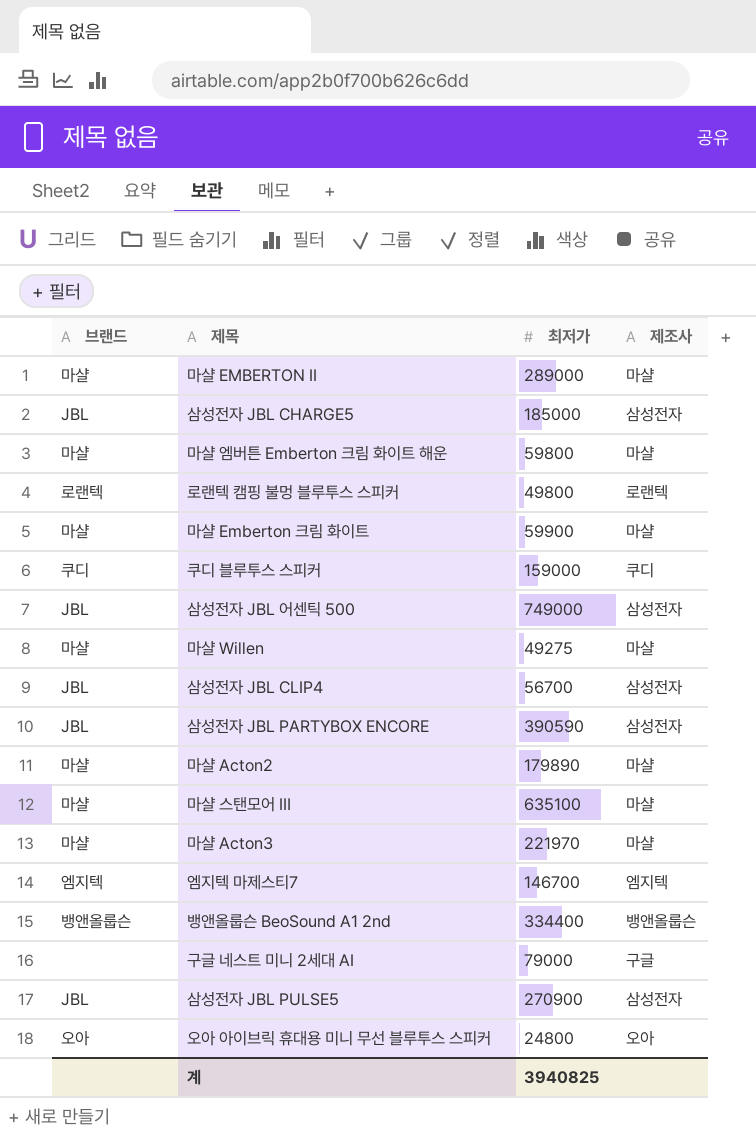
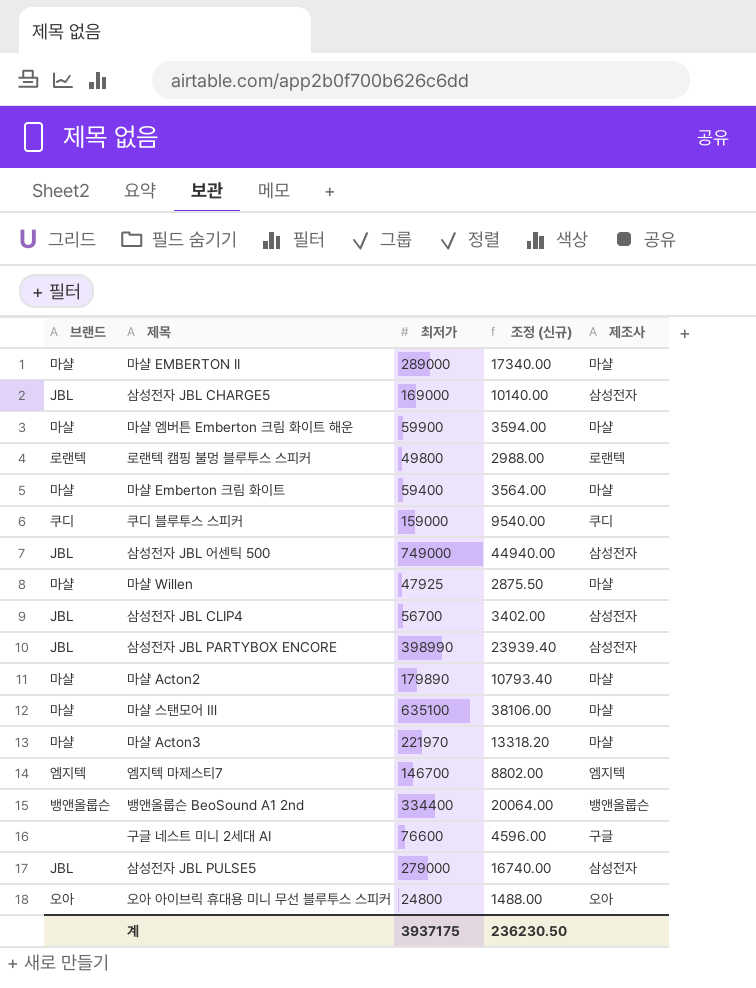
column 조정 (신규) | formula: none -> [최저가] * 0.06
삼성전자 JBL CHARGE5 | 최저가: 185000 -> 169000
마샬 엠버튼 Emberton 크림 화이트 해운 | 최저가: 59800 -> 59900
마샬 Emberton 크림 화이트 | 최저가: 59900 -> 59400
마샬 Willen | 최저가: 49275 -> 47925
삼성전자 JBL PARTYBOX ENCORE | 최저가: 390590 -> 398990
구글 네스트 미니 2세대 AI | 최저가: 79000 -> 76600
삼성전자 JBL PULSE5 | 최저가: 270900 -> 279000
계 | 최저가: 3940825 -> 3937175

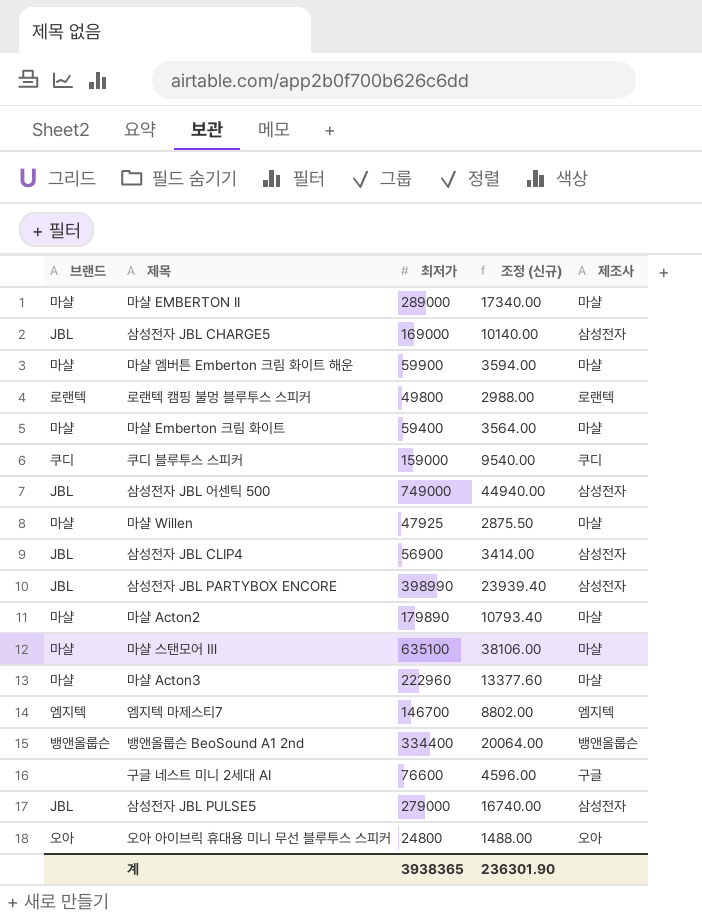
삼성전자 JBL CLIP4 | 최저가: 56700 -> 56900
삼성전자 JBL CLIP4 | 조정 (신규): 3402.00 -> 3414.00
마샬 Acton3 | 최저가: 221970 -> 222960
마샬 Acton3 | 조정 (신규): 13318.20 -> 13377.60
계 | 최저가: 3937175 -> 3938365
계 | 조정 (신규): 236230.50 -> 236301.90

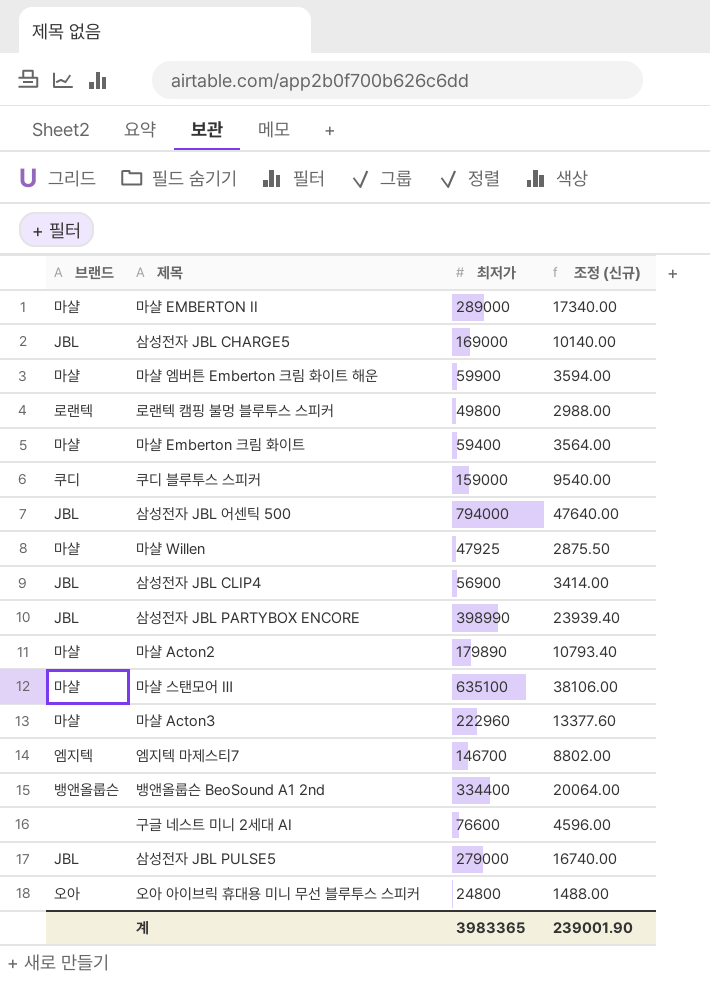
column 제조사 | position: 5 -> none
삼성전자 JBL 어센틱 500 | 최저가: 749000 -> 794000
삼성전자 JBL 어센틱 500 | 조정 (신규): 44940.00 -> 47640.00
계 | 최저가: 3938365 -> 3983365
계 | 조정 (신규): 236301.90 -> 239001.90

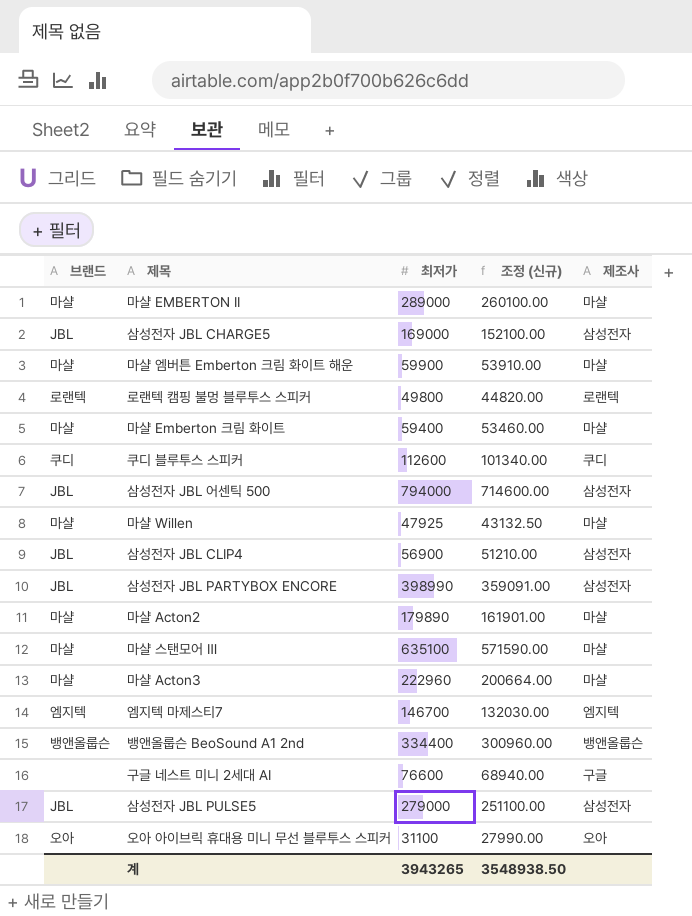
column 조정 (신규) | formula: [최저가] * 0.06 -> [최저가] * 0.9
column 제조사 | position: none -> 5
쿠디 블루투스 스피커 | 최저가: 159000 -> 112600
오아 아이브릭 휴대용 미니 무선 블루투스 스피커 | 최저가: 24800 -> 31100
계 | 최저가: 3983365 -> 3943265
계 | 조정 (신규): 239001.90 -> 3548938.50

